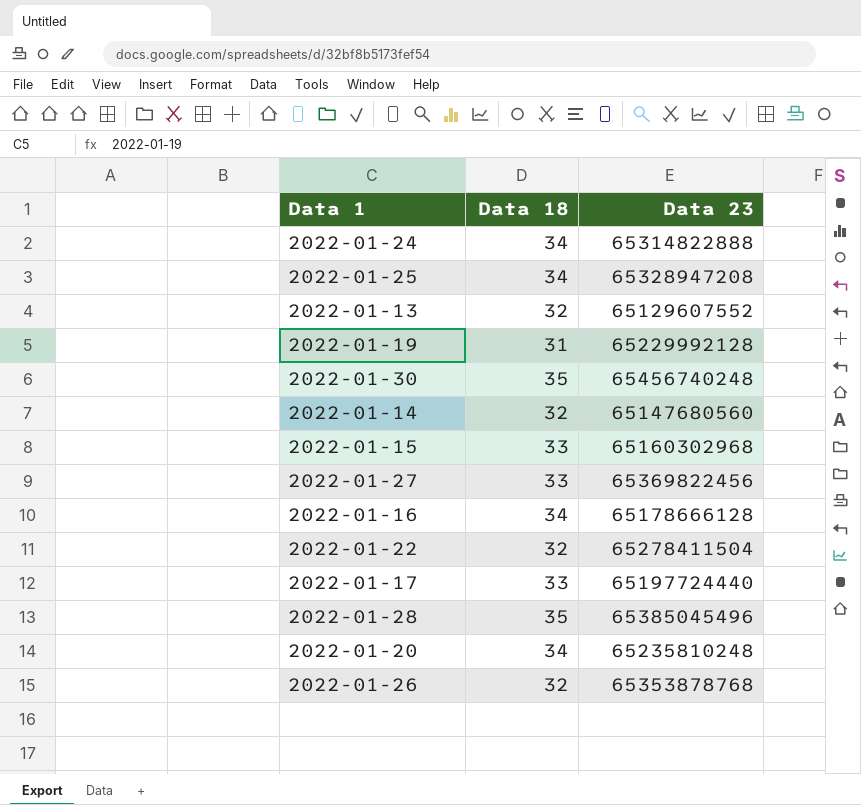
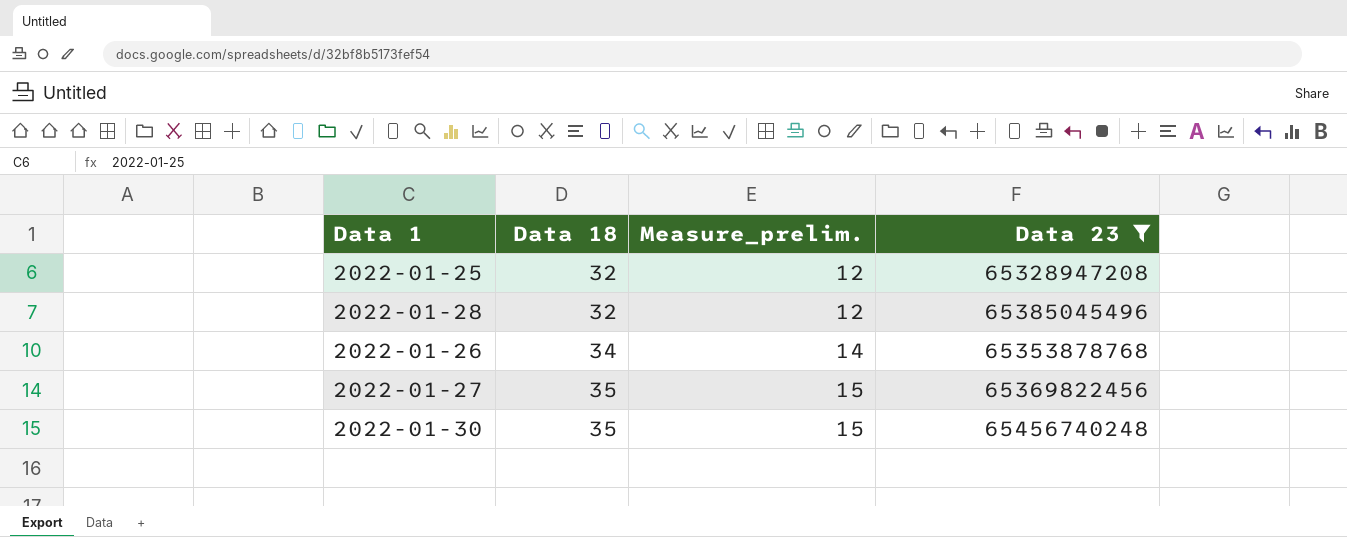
filter: none -> Data 23 >= 65328947208
row order: none -> Data 18 ascending
column Measure_prelim. | formula: none -> [Data 18] - 20
2022-01-25 | Data 18: 34 -> 32
2022-01-28 | Data 18: 35 -> 32
2022-01-26 | Data 18: 32 -> 34
2022-01-27 | Data 18: 33 -> 35

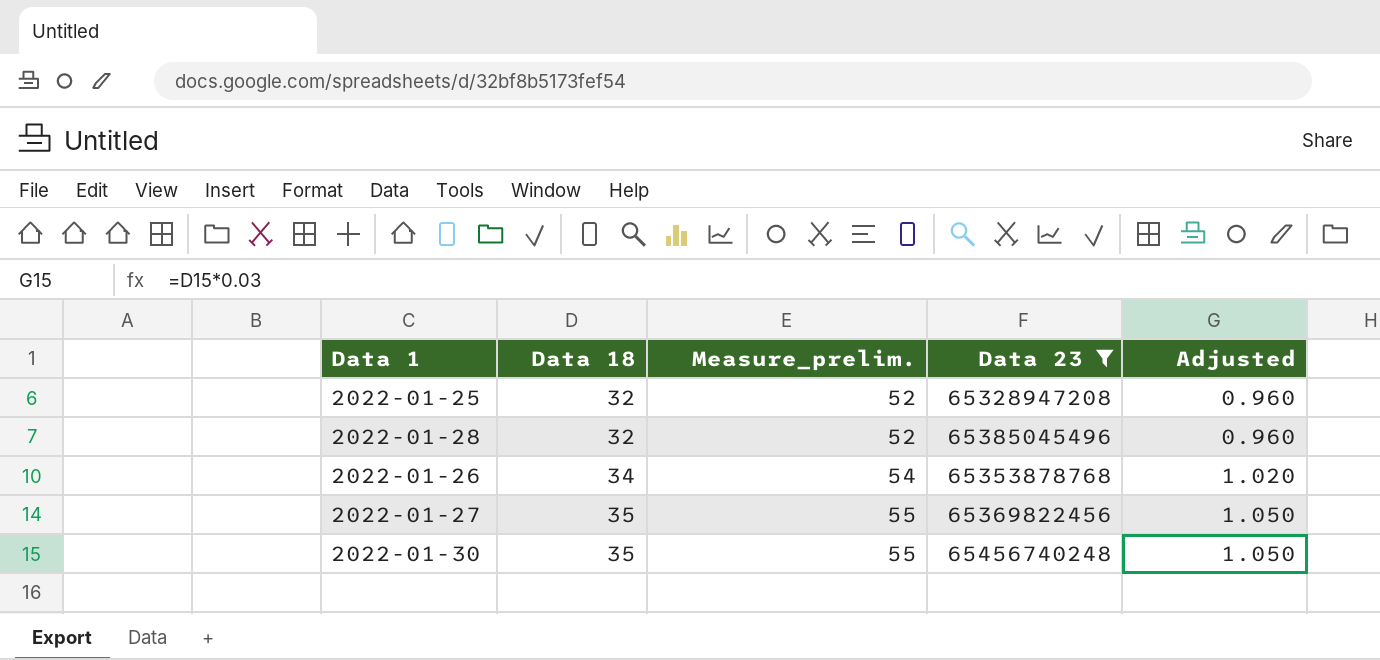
column Measure_prelim. | formula: [Data 18] - 20 -> [Data 18] + 20
column Adjusted | formula: none -> [Data 18] * 0.03

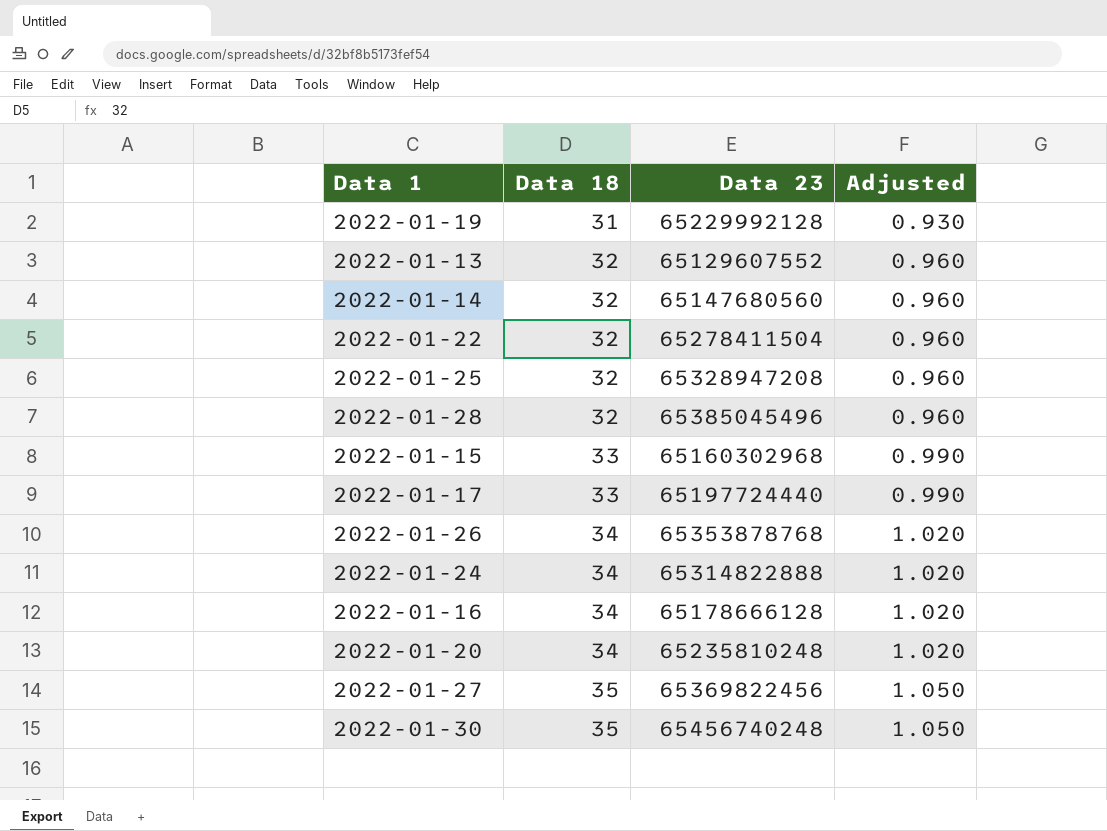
filter: Data 23 >= 65328947208 -> none
column Measure_prelim. | formula: [Data 18] + 20 -> none

